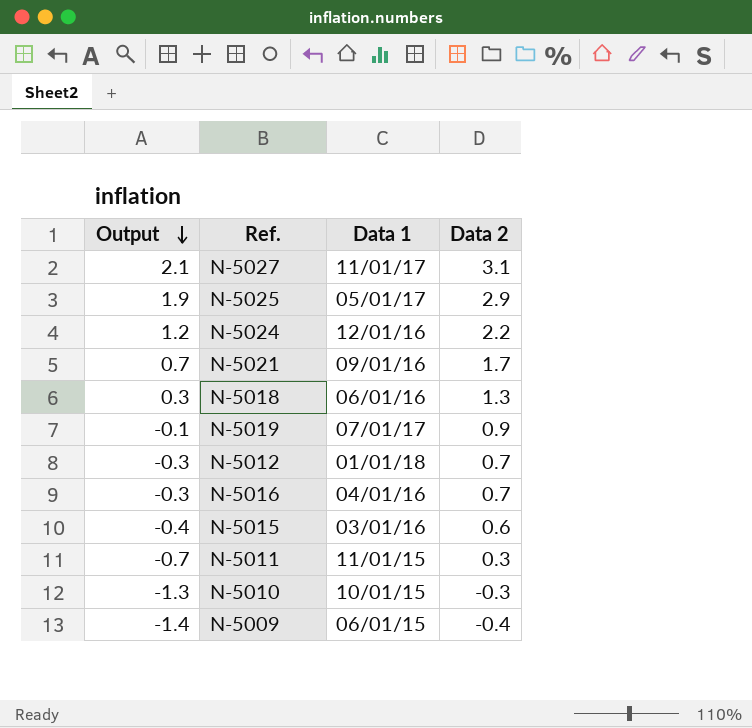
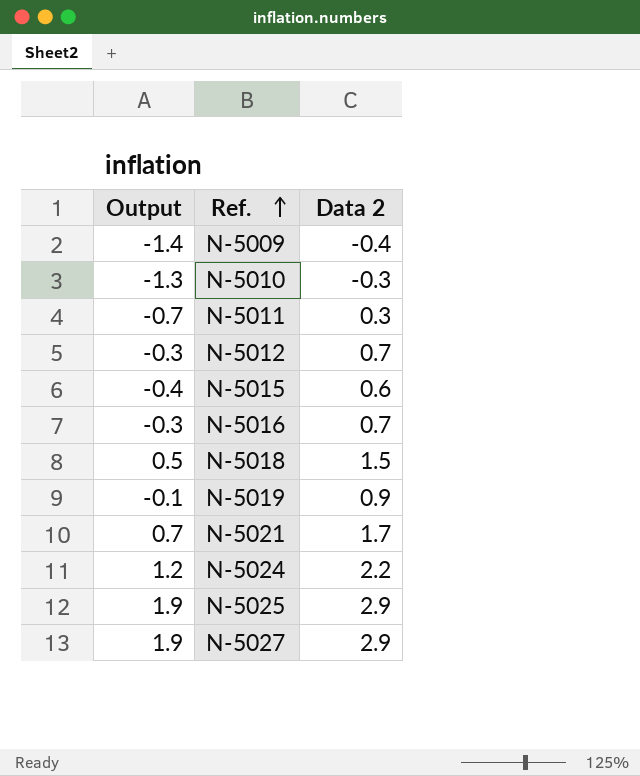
row order: Output descending -> Ref. ascending
column Data 1 | position: 3 -> none
N-5018 | Output: 0.3 -> 0.5
N-5018 | Data 2: 1.3 -> 1.5
N-5027 | Output: 2.1 -> 1.9
N-5027 | Data 2: 3.1 -> 2.9

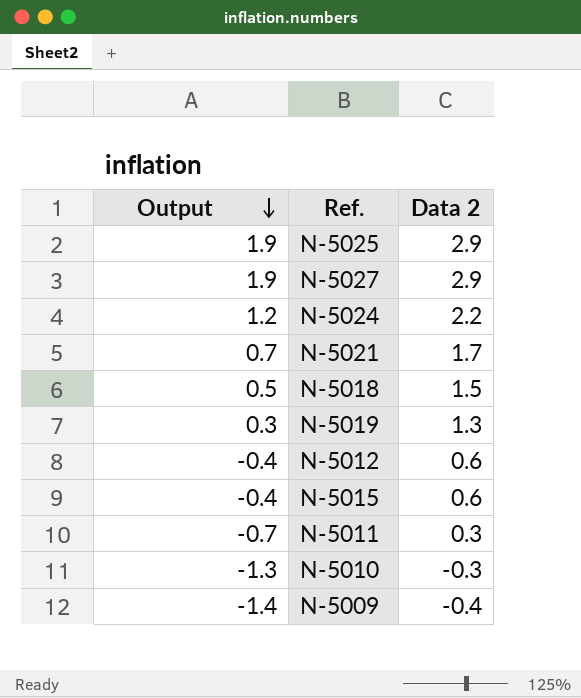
row order: Ref. ascending -> Output descending
row N-5016: -0.3 | 0.7 -> none
N-5019 | Output: -0.1 -> 0.3
N-5019 | Data 2: 0.9 -> 1.3
N-5012 | Output: -0.3 -> -0.4
N-5012 | Data 2: 0.7 -> 0.6

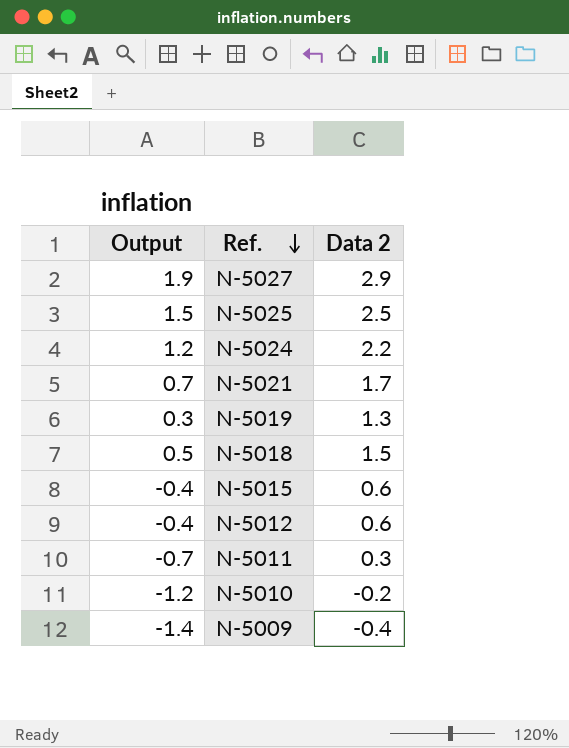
row order: Output descending -> Ref. descending
N-5025 | Output: 1.9 -> 1.5
N-5025 | Data 2: 2.9 -> 2.5
N-5010 | Output: -1.3 -> -1.2
N-5010 | Data 2: -0.3 -> -0.2

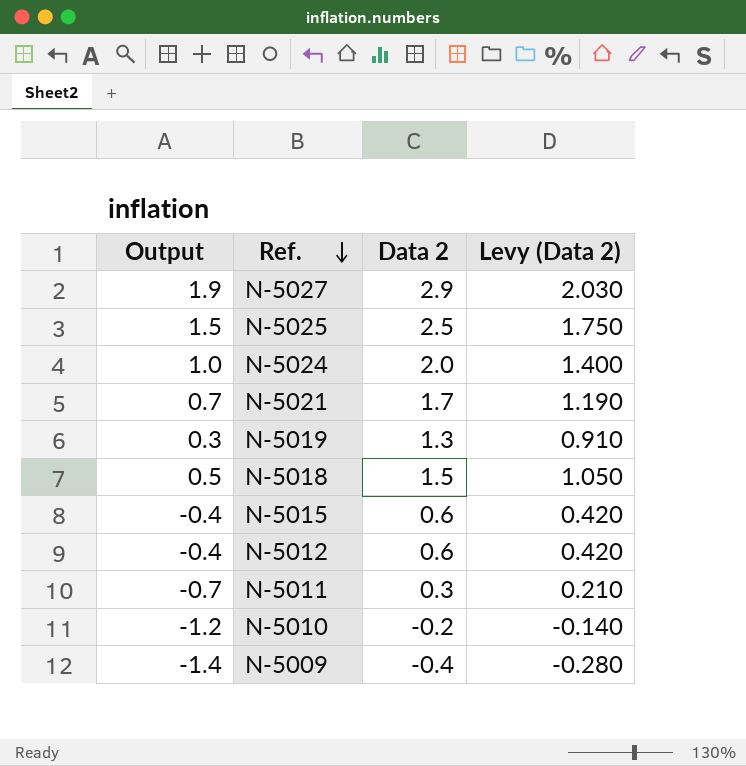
column Levy (Data 2) | formula: none -> [Data 2] * 0.7
N-5024 | Output: 1.2 -> 1.0
N-5024 | Data 2: 2.2 -> 2.0

